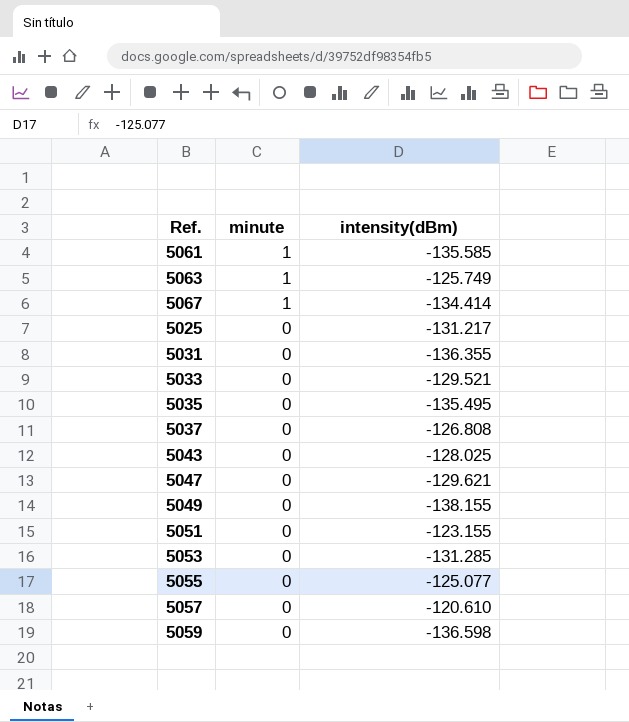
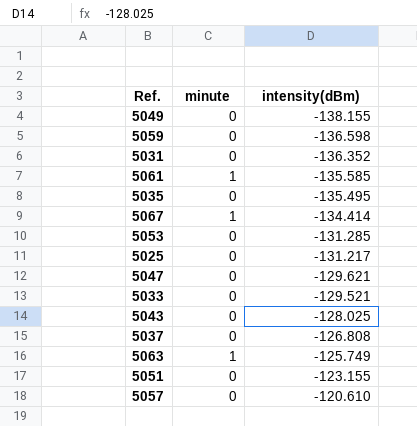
row order: minute descending -> intensity(dBm) ascending
row 5055: 0 | -125.077 -> none
5031 | intensity(dBm): -136.355 -> -136.352

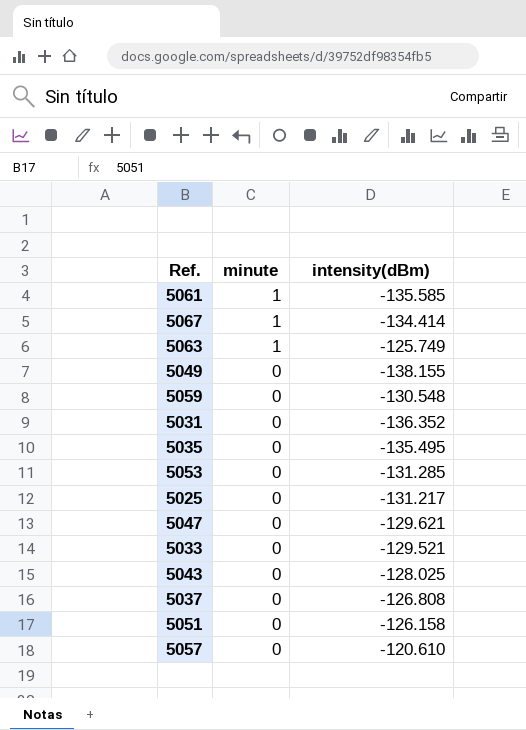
row order: intensity(dBm) ascending -> minute descending
5059 | intensity(dBm): -136.598 -> -130.548
5051 | intensity(dBm): -123.155 -> -126.158

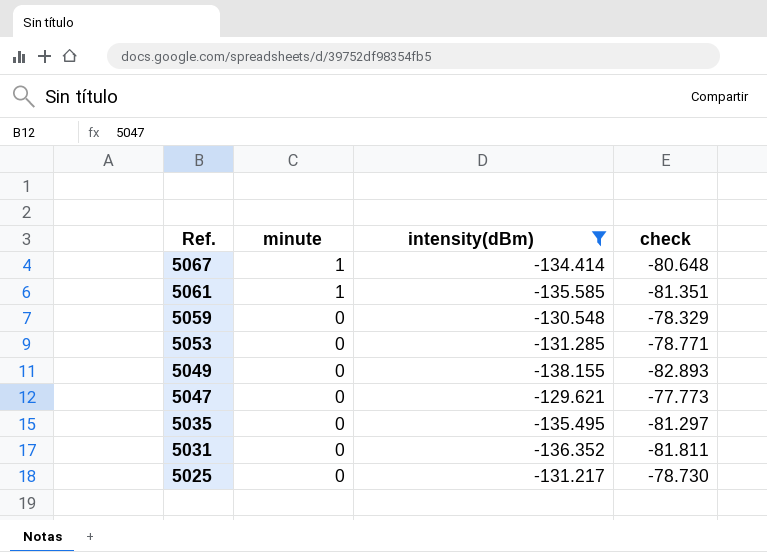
filter: none -> intensity(dBm) <= -129.621
row order: minute descending -> Ref. descending
column check | formula: none -> [intensity(dBm)] * 0.6

